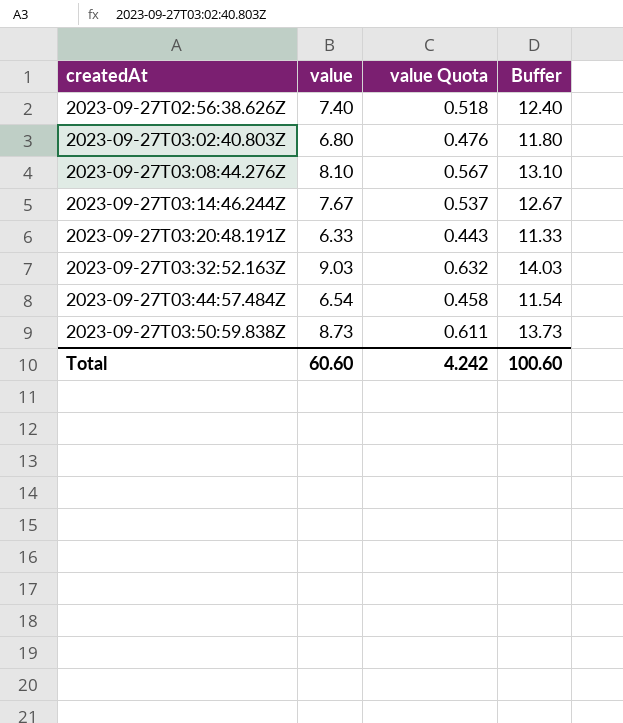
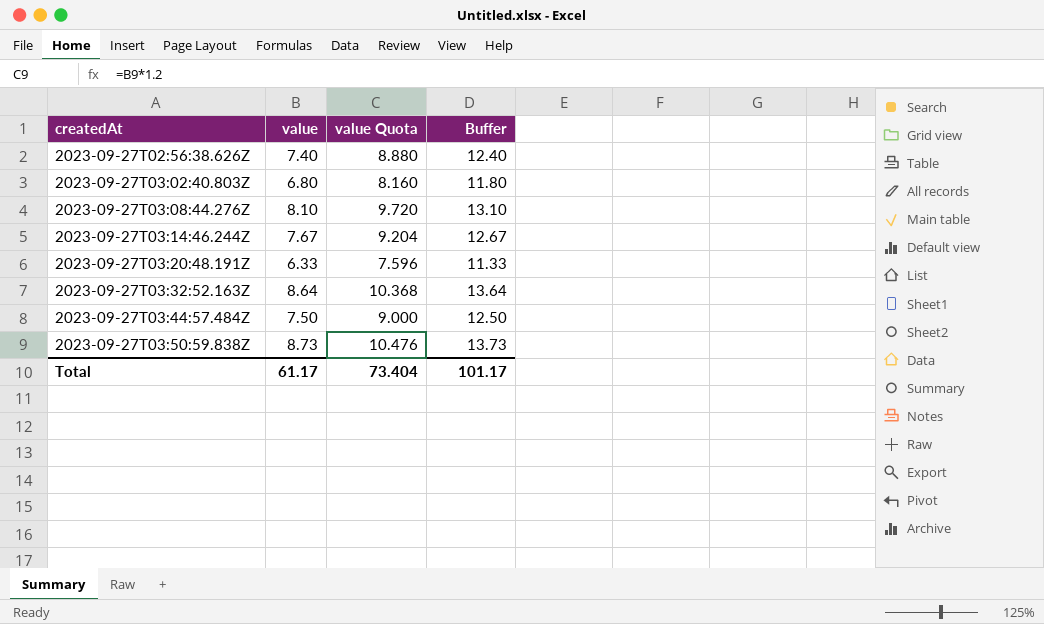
column value Quota | formula: [value] * 0.07 -> [value] * 1.2
2023-09-27T03:32:52.163Z | value: 9.03 -> 8.64
2023-09-27T03:32:52.163Z | Buffer: 14.03 -> 13.64
2023-09-27T03:44:57.484Z | value: 6.54 -> 7.50
2023-09-27T03:44:57.484Z | Buffer: 11.54 -> 12.50
Total | value: 60.60 -> 61.17
Total | value Quota: 4.242 -> 73.404
Total | Buffer: 100.60 -> 101.17

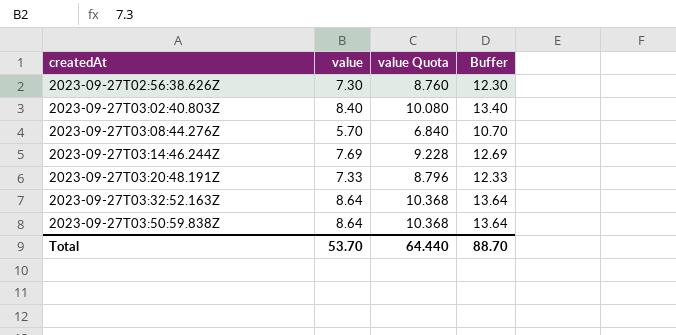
row 2023-09-27T03:44:57.484Z: 7.50 | 9.000 | 12.50 -> none
2023-09-27T02:56:38.626Z | value: 7.40 -> 7.30
2023-09-27T02:56:38.626Z | value Quota: 8.880 -> 8.760
2023-09-27T02:56:38.626Z | Buffer: 12.40 -> 12.30
2023-09-27T03:02:40.803Z | value: 6.80 -> 8.40
2023-09-27T03:02:40.803Z | value Quota: 8.160 -> 10.080
2023-09-27T03:02:40.803Z | Buffer: 11.80 -> 13.40
2023-09-27T03:08:44.276Z | value: 8.10 -> 5.70
2023-09-27T03:08:44.276Z | value Quota: 9.720 -> 6.840
2023-09-27T03:08:44.276Z | Buffer: 13.10 -> 10.70
2023-09-27T03:14:46.244Z | value: 7.67 -> 7.69
2023-09-27T03:14:46.244Z | value Quota: 9.204 -> 9.228
2023-09-27T03:14:46.244Z | Buffer: 12.67 -> 12.69
2023-09-27T03:20:48.191Z | value: 6.33 -> 7.33
2023-09-27T03:20:48.191Z | value Quota: 7.596 -> 8.796
2023-09-27T03:20:48.191Z | Buffer: 11.33 -> 12.33
2023-09-27T03:50:59.838Z | value: 8.73 -> 8.64
2023-09-27T03:50:59.838Z | value Quota: 10.476 -> 10.368
2023-09-27T03:50:59.838Z | Buffer: 13.73 -> 13.64
Total | value: 61.17 -> 53.70
Total | value Quota: 73.404 -> 64.440
Total | Buffer: 101.17 -> 88.70

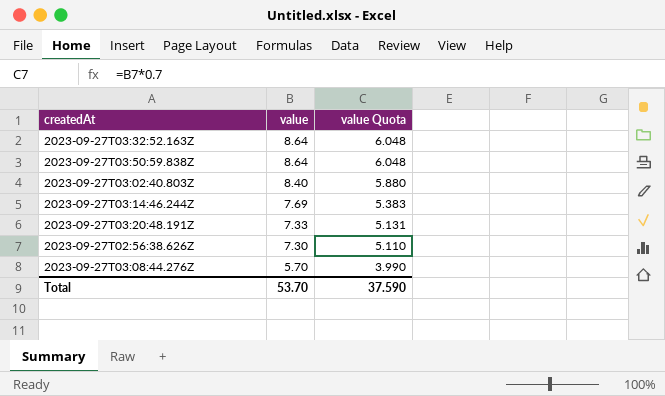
row order: createdAt ascending -> value descending
column Buffer | formula: [value] + 5 -> none
column value Quota | formula: [value] * 1.2 -> [value] * 0.7
Total | value Quota: 64.440 -> 37.590

